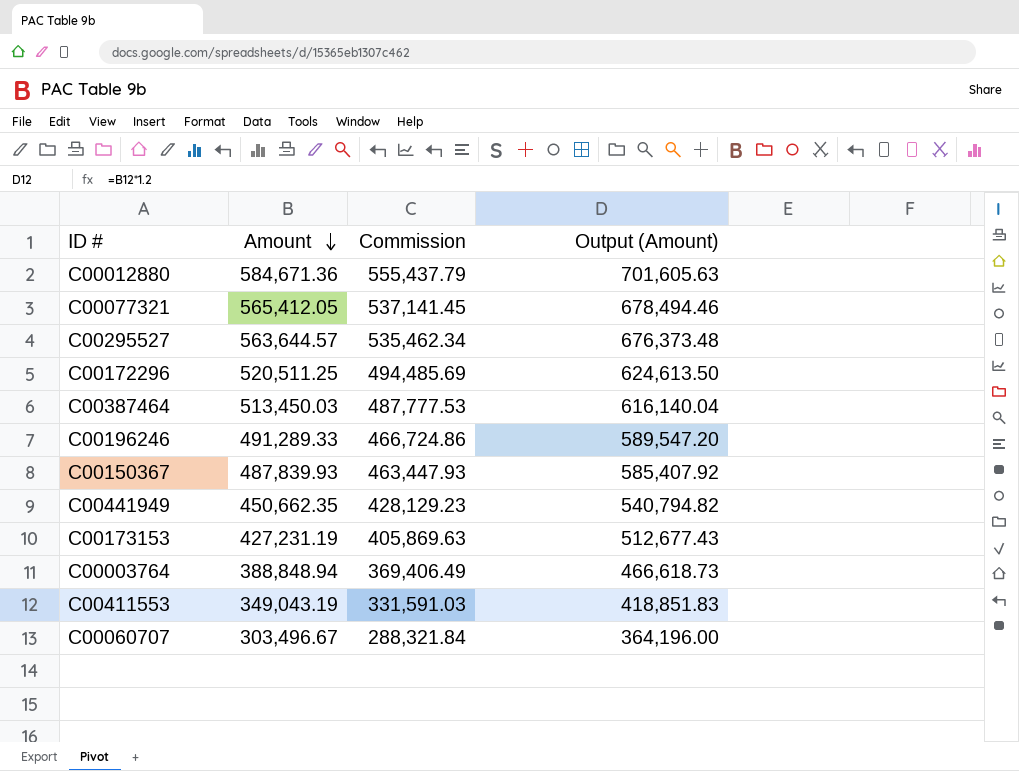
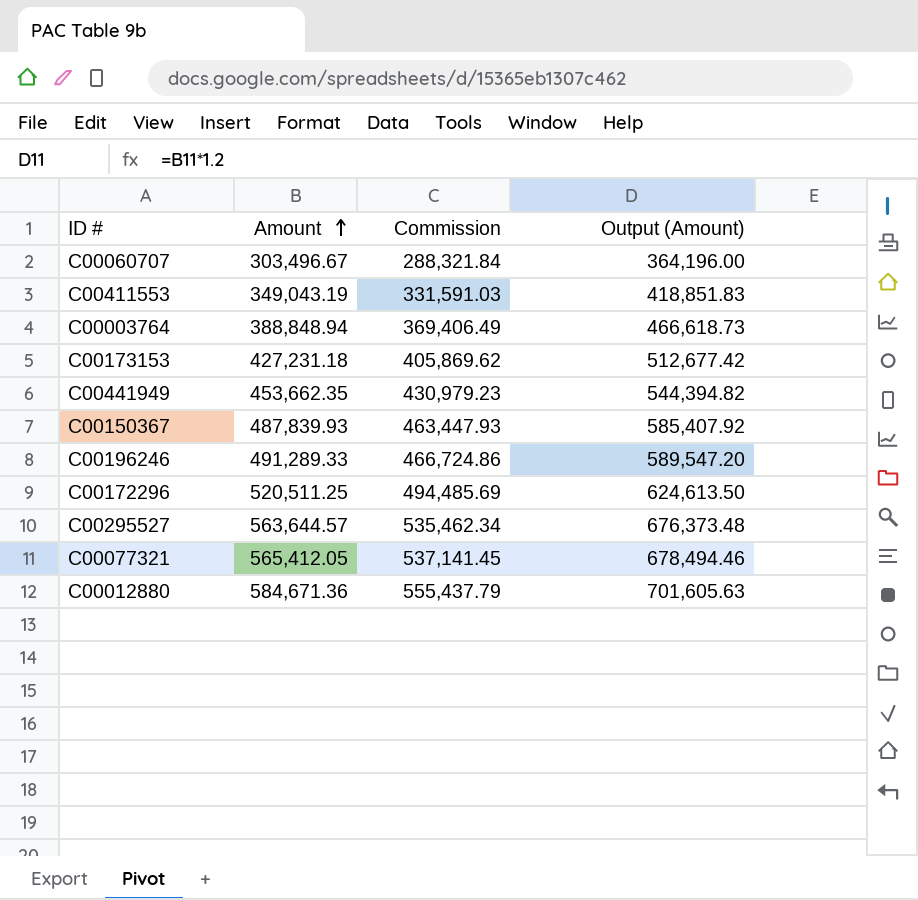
row order: Amount descending -> Amount ascending
row C00387464: 513,450.03 | 487,777.53 | 616,140.04 -> none
C00173153 | Amount: 427,231.19 -> 427,231.18
C00173153 | Commission: 405,869.63 -> 405,869.62
C00173153 | Output (Amount): 512,677.43 -> 512,677.42
C00441949 | Amount: 450,662.35 -> 453,662.35
C00441949 | Commission: 428,129.23 -> 430,979.23
C00441949 | Output (Amount): 540,794.82 -> 544,394.82

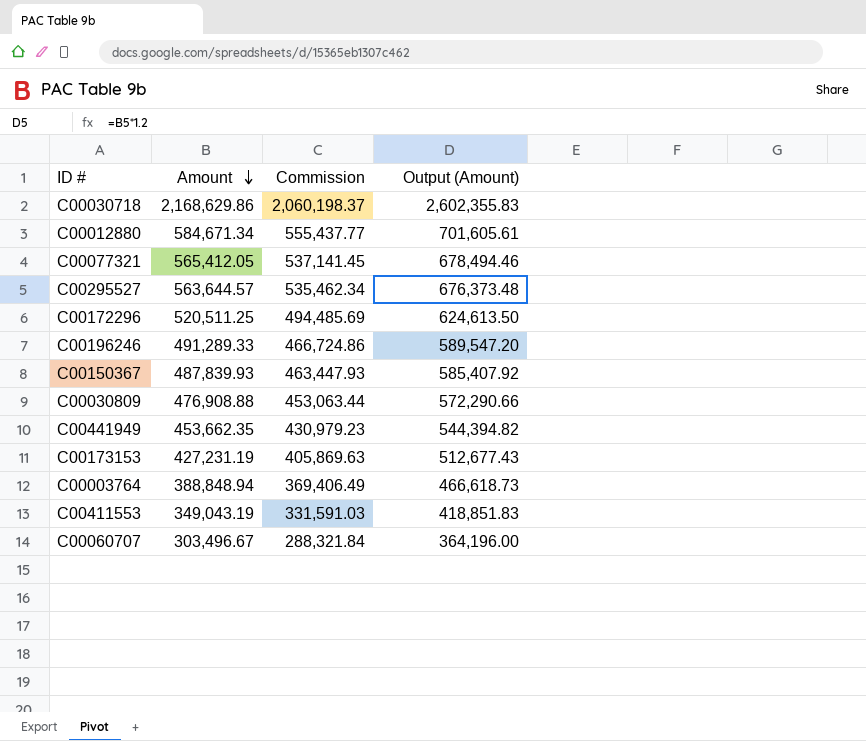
row order: Amount ascending -> Amount descending
row C00030718: none -> 2,168,629.86 | 2,060,198.37 | 2,602,355.83
C00012880 | Amount: 584,671.36 -> 584,671.34
C00012880 | Commission: 555,437.79 -> 555,437.77
C00012880 | Output (Amount): 701,605.63 -> 701,605.61
row C00030809: none -> 476,908.88 | 453,063.44 | 572,290.66
C00173153 | Amount: 427,231.18 -> 427,231.19
C00173153 | Commission: 405,869.62 -> 405,869.63
C00173153 | Output (Amount): 512,677.42 -> 512,677.43

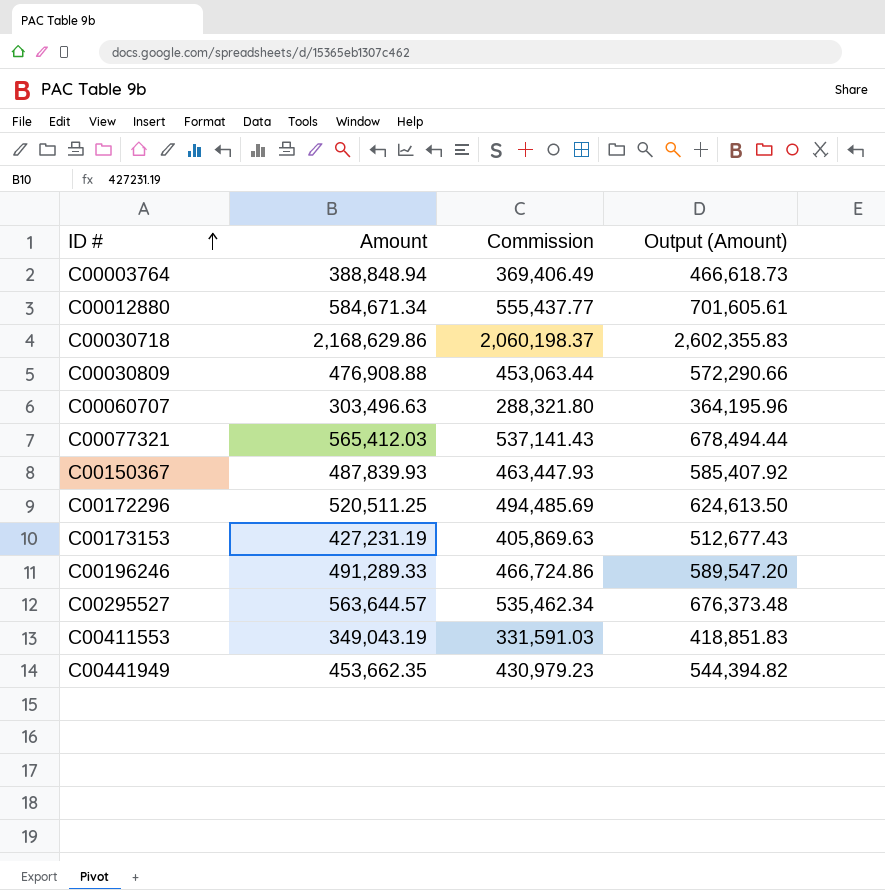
row order: Amount descending -> ID # ascending
C00060707 | Amount: 303,496.67 -> 303,496.63
C00060707 | Commission: 288,321.84 -> 288,321.80
C00060707 | Output (Amount): 364,196.00 -> 364,195.96
C00077321 | Amount: 565,412.05 -> 565,412.03
C00077321 | Commission: 537,141.45 -> 537,141.43
C00077321 | Output (Amount): 678,494.46 -> 678,494.44

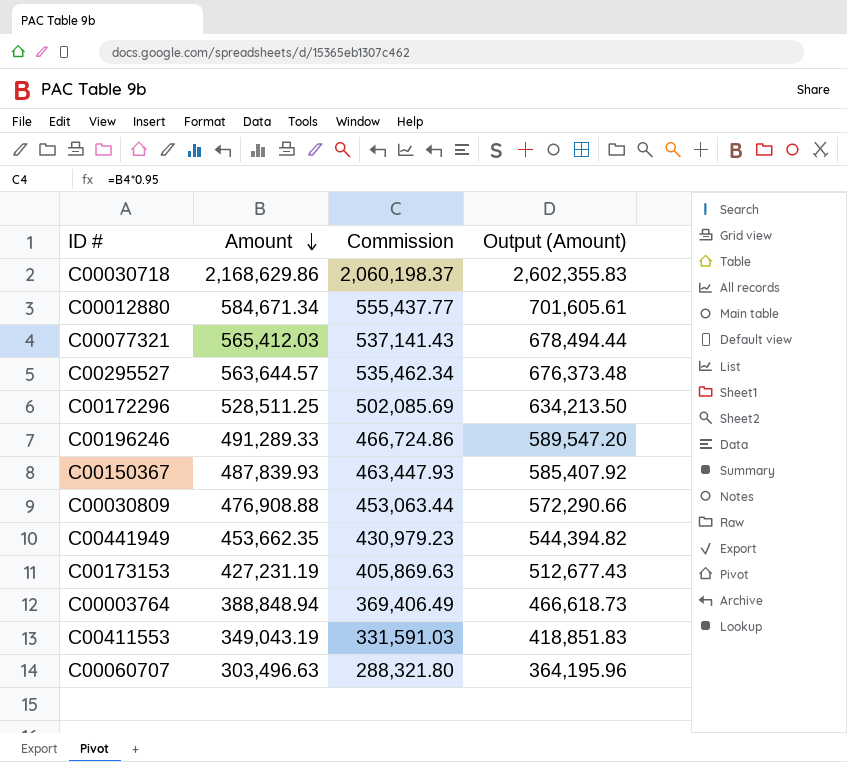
row order: ID # ascending -> Amount descending
C00172296 | Amount: 520,511.25 -> 528,511.25
C00172296 | Commission: 494,485.69 -> 502,085.69
C00172296 | Output (Amount): 624,613.50 -> 634,213.50

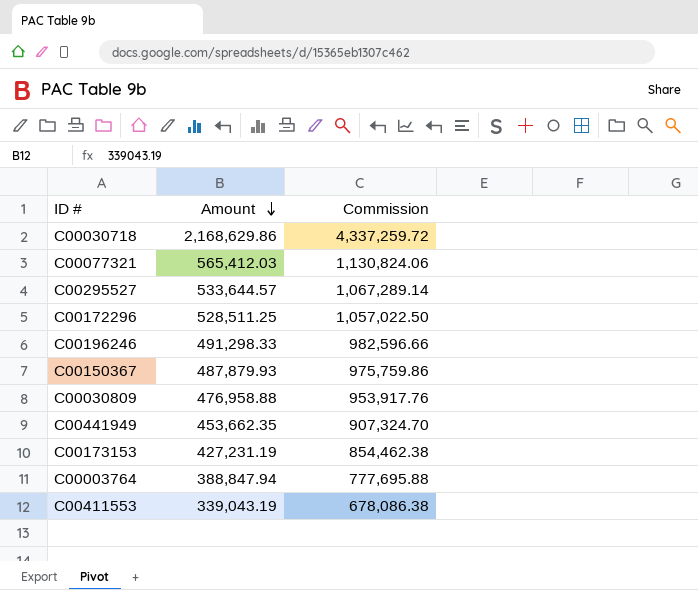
column Output (Amount) | formula: [Amount] * 1.2 -> none
column Commission | formula: [Amount] * 0.95 -> [Amount] * 2
row C00012880: 584,671.34 | 555,437.77 | 701,605.61 -> none
row C00060707: 303,496.63 | 288,321.80 | 364,195.96 -> none
C00295527 | Amount: 563,644.57 -> 533,644.57
C00196246 | Amount: 491,289.33 -> 491,298.33
C00150367 | Amount: 487,839.93 -> 487,879.93
C00030809 | Amount: 476,908.88 -> 476,958.88
C00003764 | Amount: 388,848.94 -> 388,847.94
C00411553 | Amount: 349,043.19 -> 339,043.19

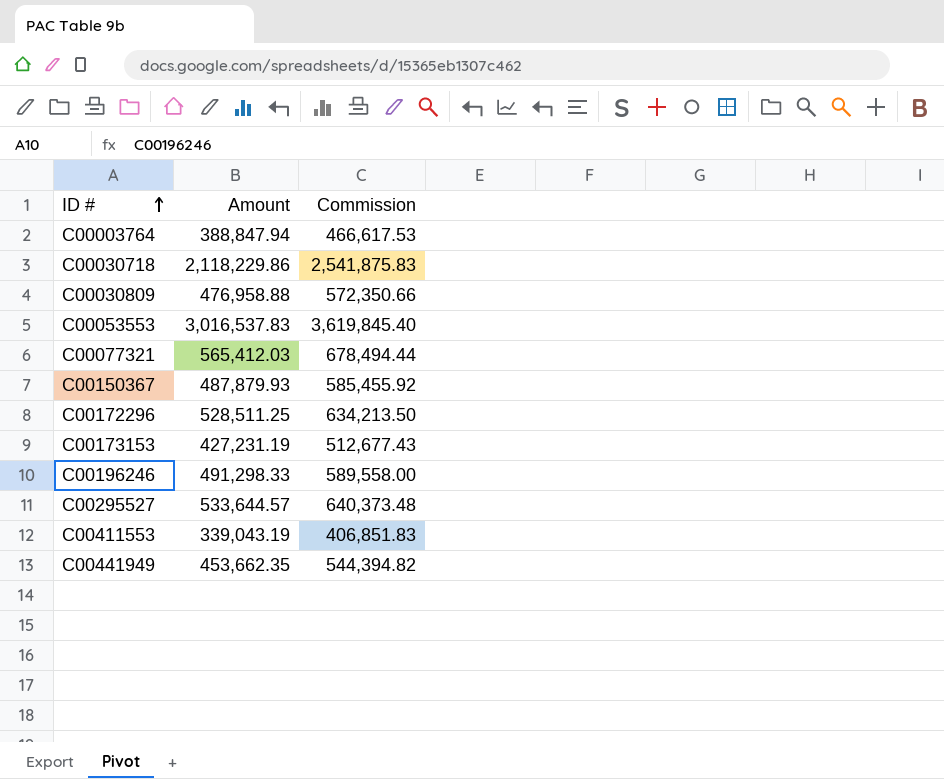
row order: Amount descending -> ID # ascending
column Commission | formula: [Amount] * 2 -> [Amount] * 1.2
C00030718 | Amount: 2,168,629.86 -> 2,118,229.86
row C00053553: none -> 3,016,537.83 | 3,619,845.40

